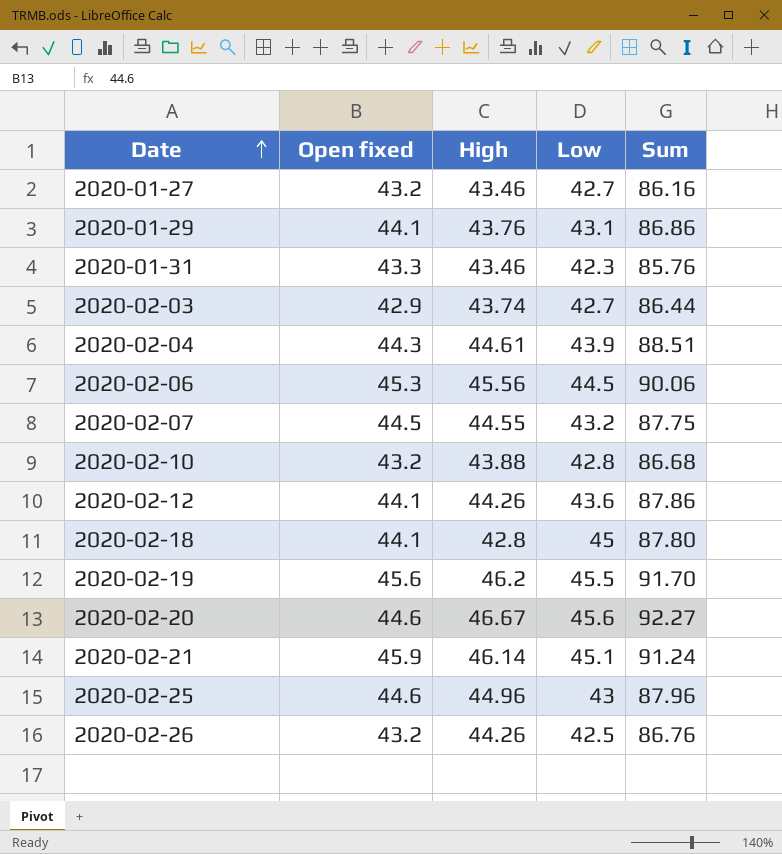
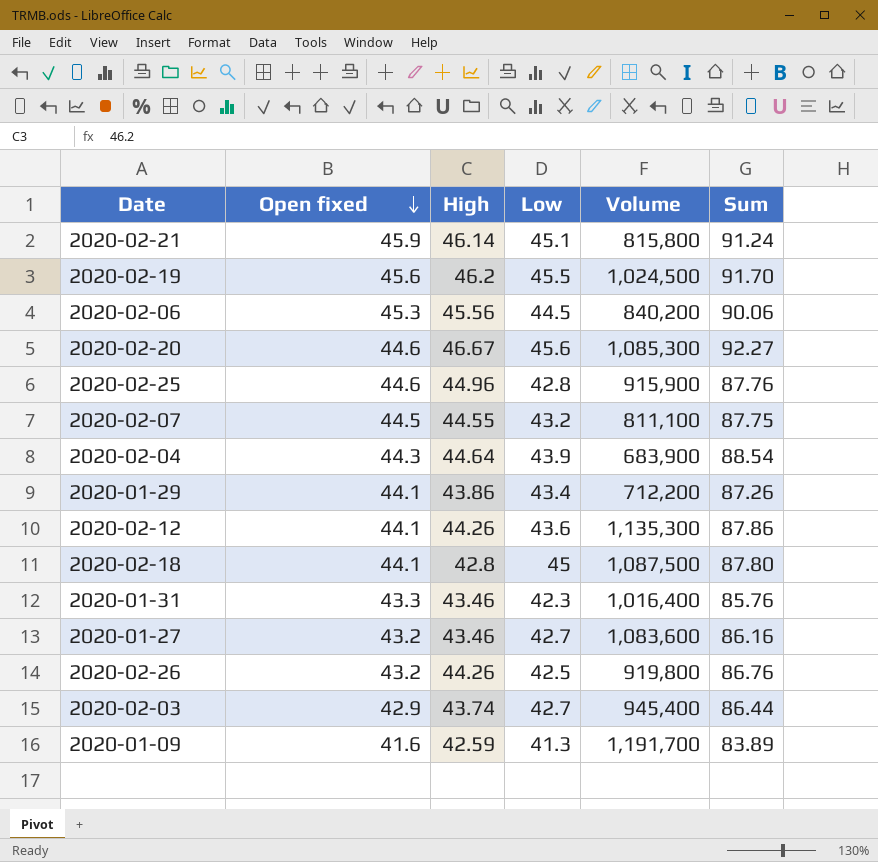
row order: Date ascending -> Open fixed descending
column Volume | position: none -> 5
row 2020-02-10: 43.2 | 43.88 | 42.8 | 86.68 -> none
2020-02-25 | Low: 43 -> 42.8
2020-02-25 | Sum: 87.96 -> 87.76
2020-02-04 | High: 44.61 -> 44.64
2020-02-04 | Sum: 88.51 -> 88.54
2020-01-29 | High: 43.76 -> 43.86
2020-01-29 | Low: 43.1 -> 43.4
2020-01-29 | Sum: 86.86 -> 87.26
row 2020-01-09: none -> 41.6 | 42.59 | 41.3 | 1,191,700 | 83.89

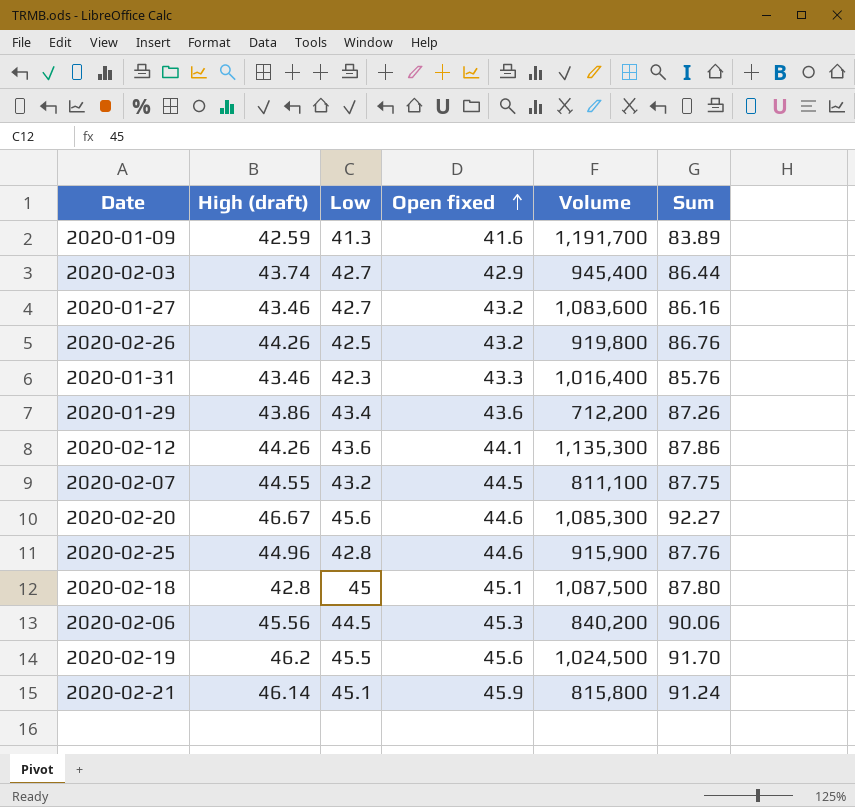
row order: Open fixed descending -> Open fixed ascending
column name: High -> High (draft)
column Open fixed | position: 2 -> 4
row 2020-02-04: 44.3 | 44.64 | 43.9 | 683,900 | 88.54 -> none
2020-01-29 | Open fixed: 44.1 -> 43.6
2020-02-18 | Open fixed: 44.1 -> 45.1

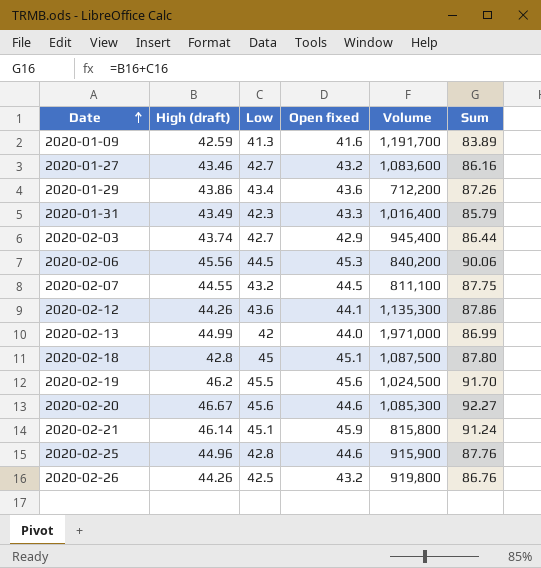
row order: Open fixed ascending -> Date ascending
2020-01-31 | High (draft): 43.46 -> 43.49
2020-01-31 | Sum: 85.76 -> 85.79
row 2020-02-13: none -> 44.99 | 42 | 44.0 | 1,971,000 | 86.99

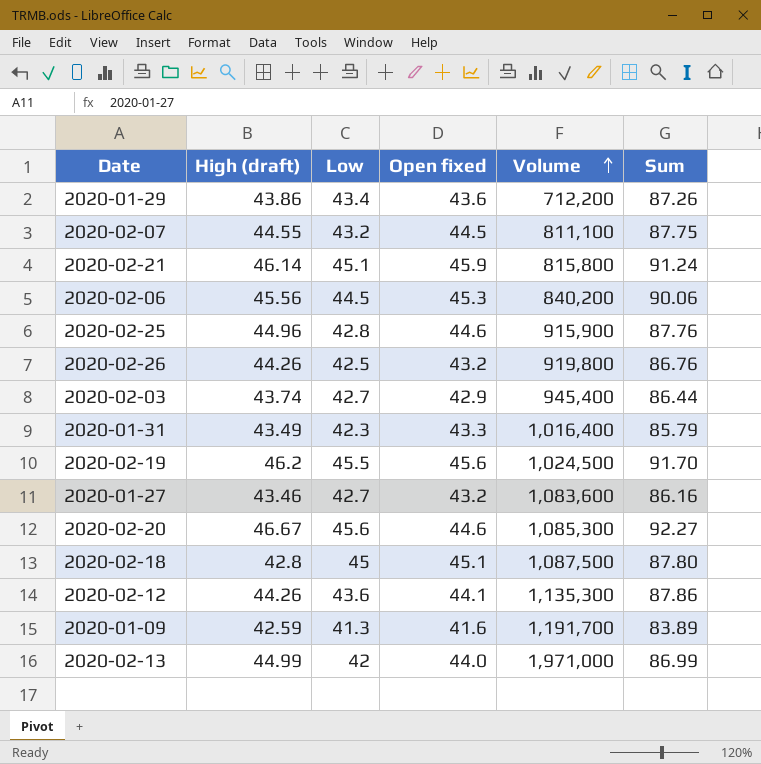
row order: Date ascending -> Volume ascending

